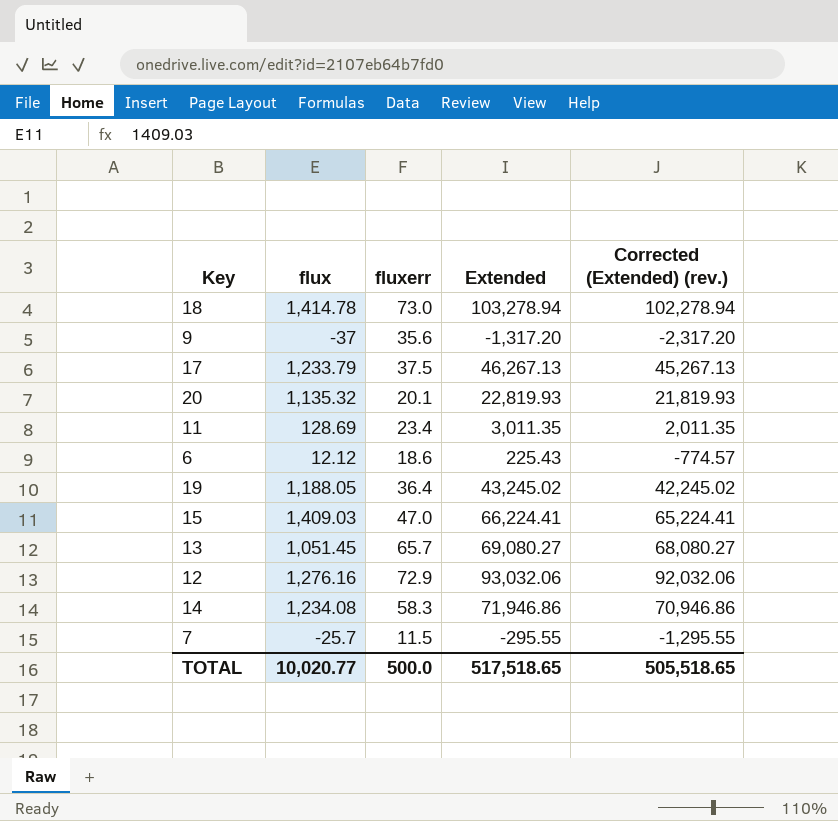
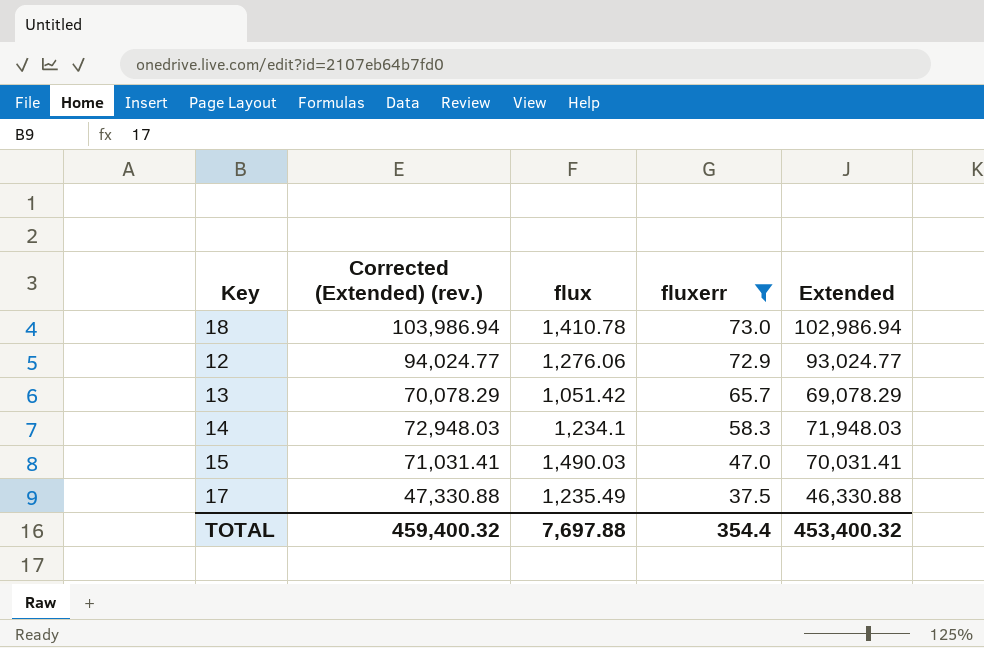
filter: none -> fluxerr >= 37.5
row order: none -> fluxerr descending
column Corrected (Extended) (rev.) | formula: [Extended] - 1000 -> [Extended] + 1000
column Corrected (Extended) (rev.) | position: 5 -> 2
18 | flux: 1,414.78 -> 1,410.78
18 | Extended: 103,278.94 -> 102,986.94
12 | flux: 1,276.16 -> 1,276.06
12 | Extended: 93,032.06 -> 93,024.77
13 | flux: 1,051.45 -> 1,051.42
13 | Extended: 69,080.27 -> 69,078.29
14 | flux: 1,234.08 -> 1,234.1
14 | Extended: 71,946.86 -> 71,948.03
15 | flux: 1,409.03 -> 1,490.03
15 | Extended: 66,224.41 -> 70,031.41
17 | flux: 1,233.79 -> 1,235.49
17 | Extended: 46,267.13 -> 46,330.88
TOTAL | Corrected (Extended) (rev.): 505,518.65 -> 459,400.32
TOTAL | flux: 10,020.77 -> 7,697.88
TOTAL | fluxerr: 500.0 -> 354.4
TOTAL | Extended: 517,518.65 -> 453,400.32

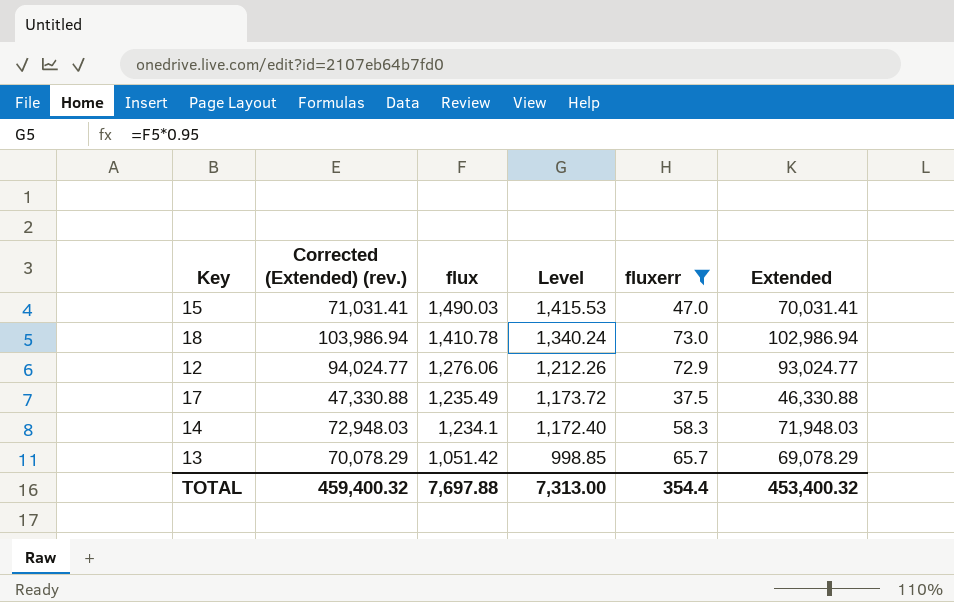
row order: fluxerr descending -> flux descending
column Level | formula: none -> [flux] * 0.95

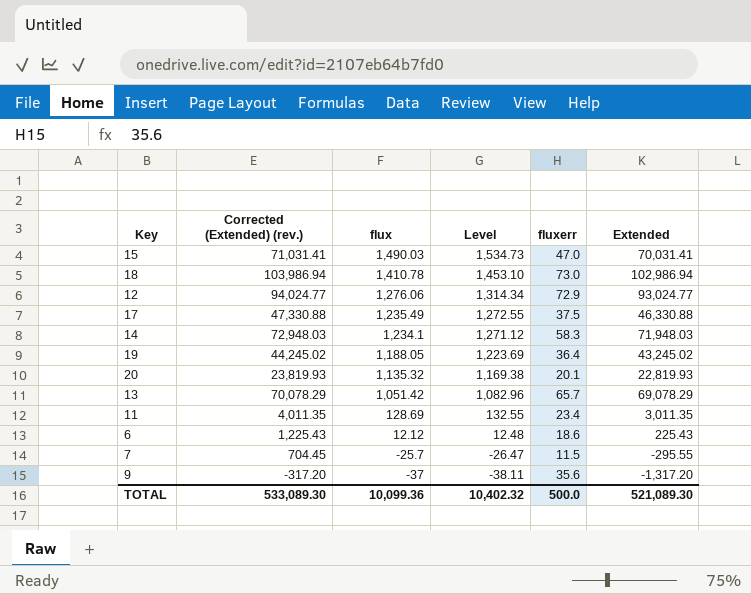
filter: fluxerr >= 37.5 -> none
column Level | formula: [flux] * 0.95 -> [flux] * 1.03
TOTAL | Corrected (Extended) (rev.): 459,400.32 -> 533,089.30
TOTAL | flux: 7,697.88 -> 10,099.36
TOTAL | Level: 7,313.00 -> 10,402.32
TOTAL | fluxerr: 354.4 -> 500.0
TOTAL | Extended: 453,400.32 -> 521,089.30

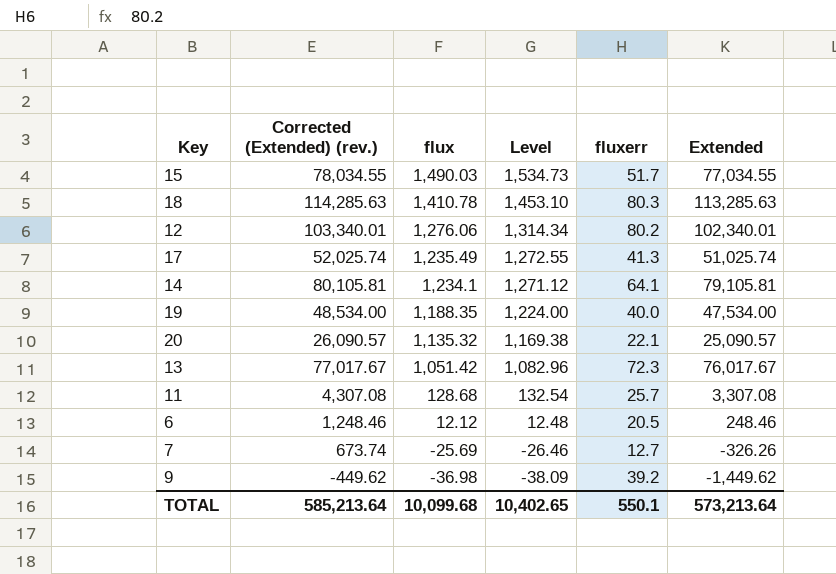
15 | Corrected (Extended) (rev.): 71,031.41 -> 78,034.55
15 | fluxerr: 47.0 -> 51.7
15 | Extended: 70,031.41 -> 77,034.55
18 | Corrected (Extended) (rev.): 103,986.94 -> 114,285.63
18 | fluxerr: 73.0 -> 80.3
18 | Extended: 102,986.94 -> 113,285.63
12 | Corrected (Extended) (rev.): 94,024.77 -> 103,340.01
12 | fluxerr: 72.9 -> 80.2
12 | Extended: 93,024.77 -> 102,340.01
17 | Corrected (Extended) (rev.): 47,330.88 -> 52,025.74
17 | fluxerr: 37.5 -> 41.3
17 | Extended: 46,330.88 -> 51,025.74
14 | Corrected (Extended) (rev.): 72,948.03 -> 80,105.81
14 | fluxerr: 58.3 -> 64.1
14 | Extended: 71,948.03 -> 79,105.81
19 | Corrected (Extended) (rev.): 44,245.02 -> 48,534.00
19 | flux: 1,188.05 -> 1,188.35
19 | Level: 1,223.69 -> 1,224.00
19 | fluxerr: 36.4 -> 40.0
19 | Extended: 43,245.02 -> 47,534.00
20 | Corrected (Extended) (rev.): 23,819.93 -> 26,090.57
20 | fluxerr: 20.1 -> 22.1
20 | Extended: 22,819.93 -> 25,090.57
13 | Corrected (Extended) (rev.): 70,078.29 -> 77,017.67
13 | fluxerr: 65.7 -> 72.3
13 | Extended: 69,078.29 -> 76,017.67
11 | Corrected (Extended) (rev.): 4,011.35 -> 4,307.08
11 | flux: 128.69 -> 128.68
11 | Level: 132.55 -> 132.54
11 | fluxerr: 23.4 -> 25.7
11 | Extended: 3,011.35 -> 3,307.08
6 | Corrected (Extended) (rev.): 1,225.43 -> 1,248.46
6 | fluxerr: 18.6 -> 20.5
6 | Extended: 225.43 -> 248.46
7 | Corrected (Extended) (rev.): 704.45 -> 673.74
7 | flux: -25.7 -> -25.69
7 | Level: -26.47 -> -26.46
7 | fluxerr: 11.5 -> 12.7
7 | Extended: -295.55 -> -326.26
9 | Corrected (Extended) (rev.): -317.20 -> -449.62
9 | flux: -37 -> -36.98
9 | Level: -38.11 -> -38.09
9 | fluxerr: 35.6 -> 39.2
9 | Extended: -1,317.20 -> -1,449.62
TOTAL | Corrected (Extended) (rev.): 533,089.30 -> 585,213.64
TOTAL | flux: 10,099.36 -> 10,099.68
TOTAL | Level: 10,402.32 -> 10,402.65
TOTAL | fluxerr: 500.0 -> 550.1
TOTAL | Extended: 521,089.30 -> 573,213.64

